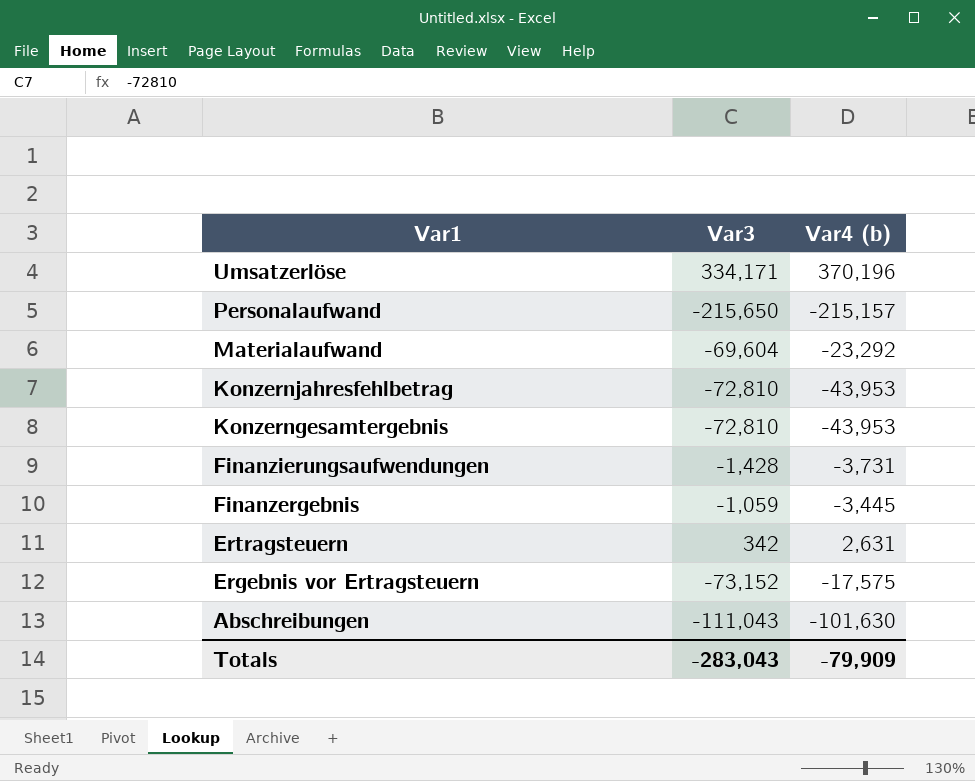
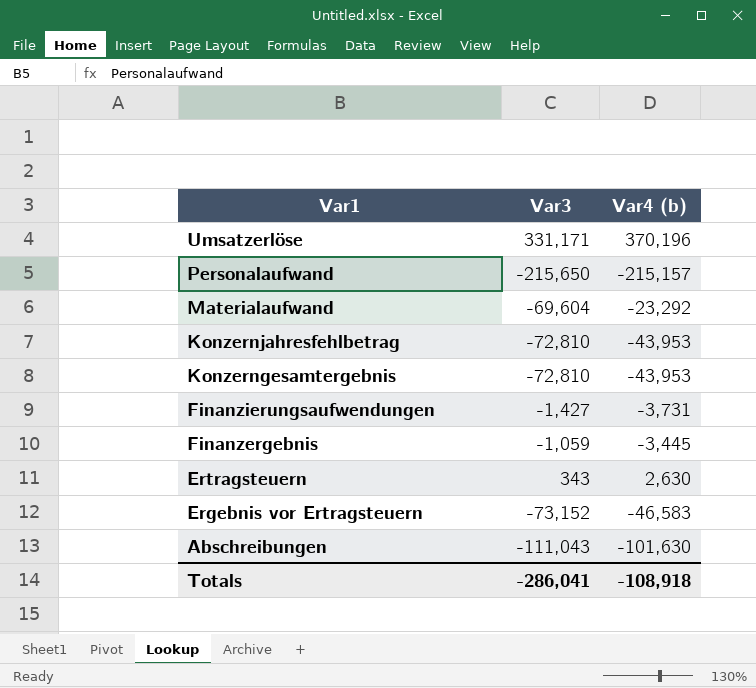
Umsatzerlöse | Var3: 334,171 -> 331,171
Finanzierungsaufwendungen | Var3: -1,428 -> -1,427
Ertragsteuern | Var3: 342 -> 343
Ertragsteuern | Var4 (b): 2,631 -> 2,630
Ergebnis vor Ertragsteuern | Var4 (b): -17,575 -> -46,583
Totals | Var3: -283,043 -> -286,041
Totals | Var4 (b): -79,909 -> -108,918

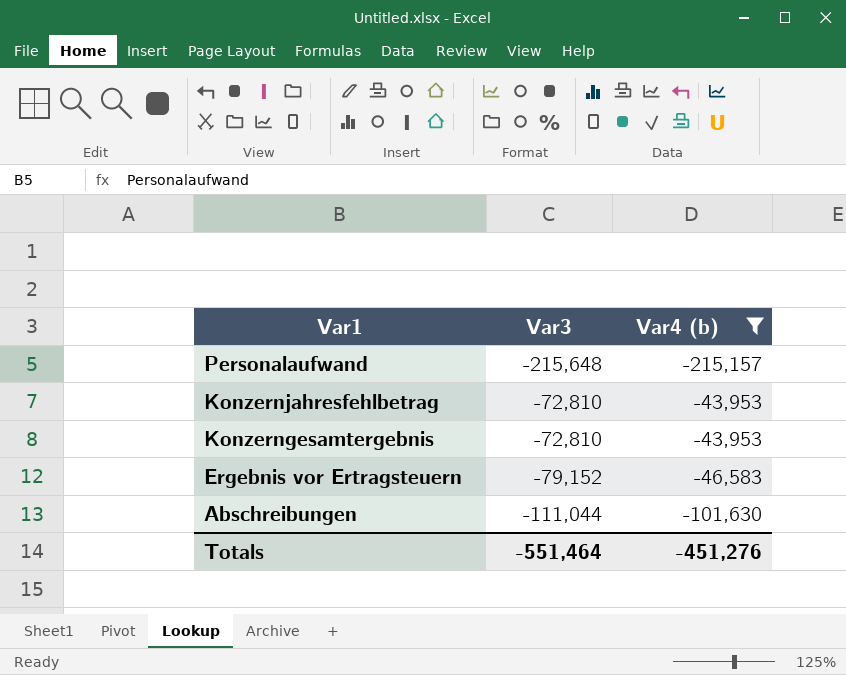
filter: none -> Var4 (b) <= -43,953
Personalaufwand | Var3: -215,650 -> -215,648
Ergebnis vor Ertragsteuern | Var3: -73,152 -> -79,152
Abschreibungen | Var3: -111,043 -> -111,044
Totals | Var3: -286,041 -> -551,464
Totals | Var4 (b): -108,918 -> -451,276

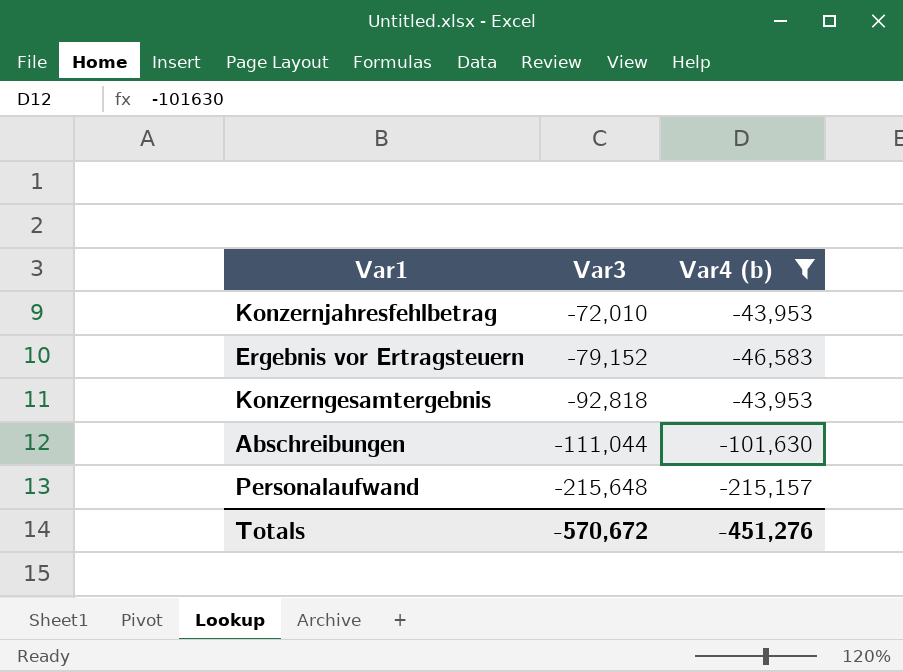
row order: Var1 descending -> Var3 descending
Konzernjahresfehlbetrag | Var3: -72,810 -> -72,010
Konzerngesamtergebnis | Var3: -72,810 -> -92,818
Totals | Var3: -551,464 -> -570,672

